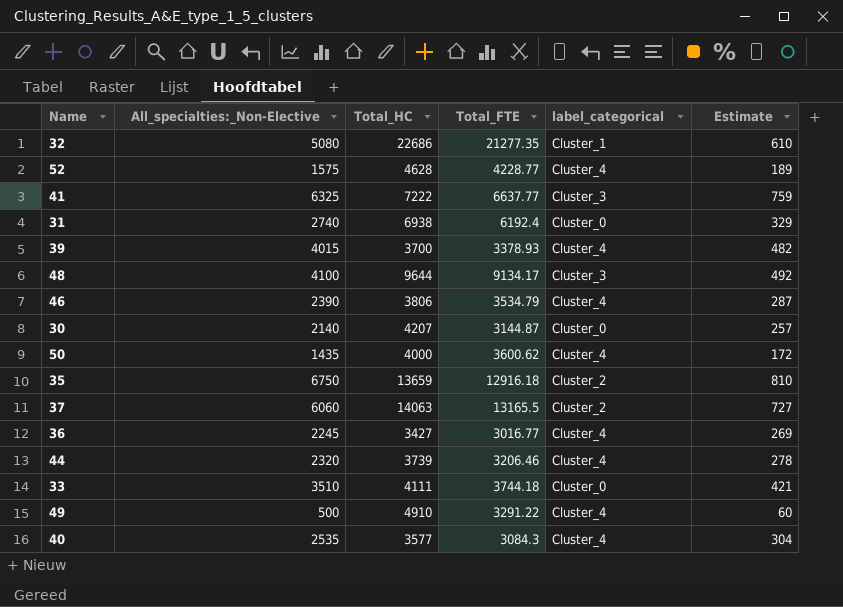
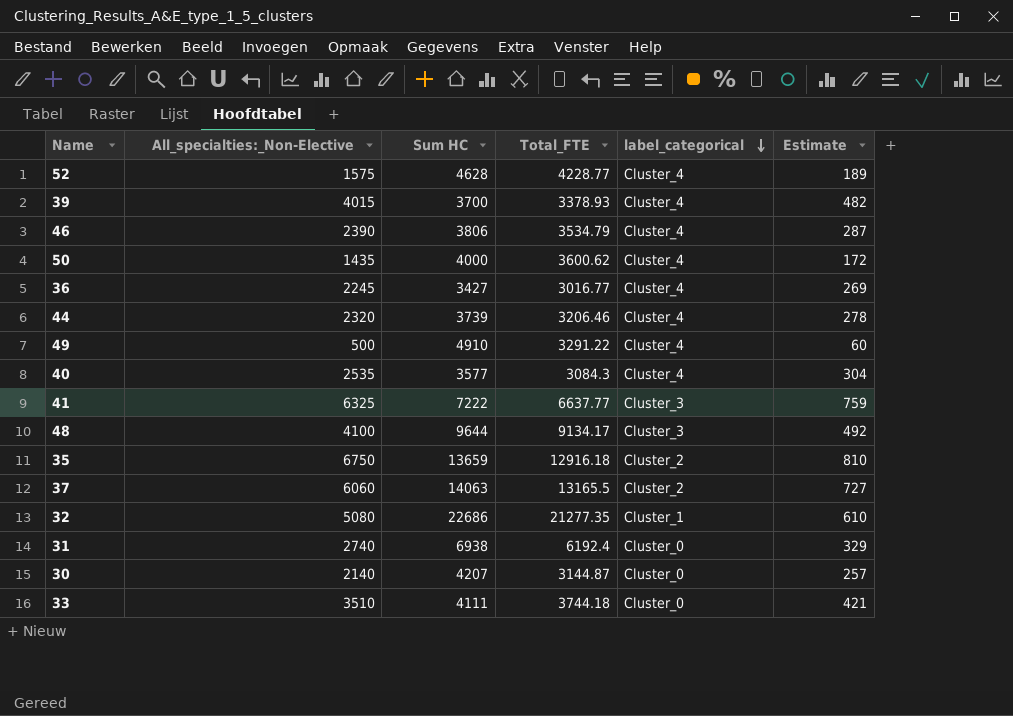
row order: none -> label_categorical descending
column name: Total_HC -> Sum HC

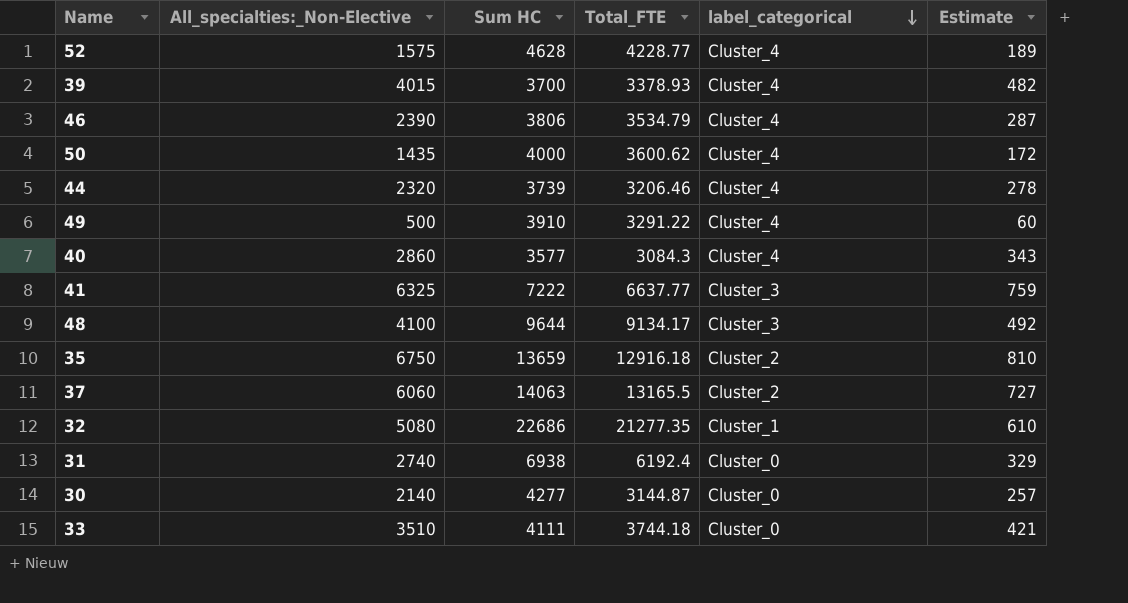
row 36: 2245 | 3427 | 3016.77 | Cluster_4 | 269 -> none
49 | Sum HC: 4910 -> 3910
40 | All_specialties:_Non-Elective: 2535 -> 2860
40 | Estimate: 304 -> 343
30 | Sum HC: 4207 -> 4277

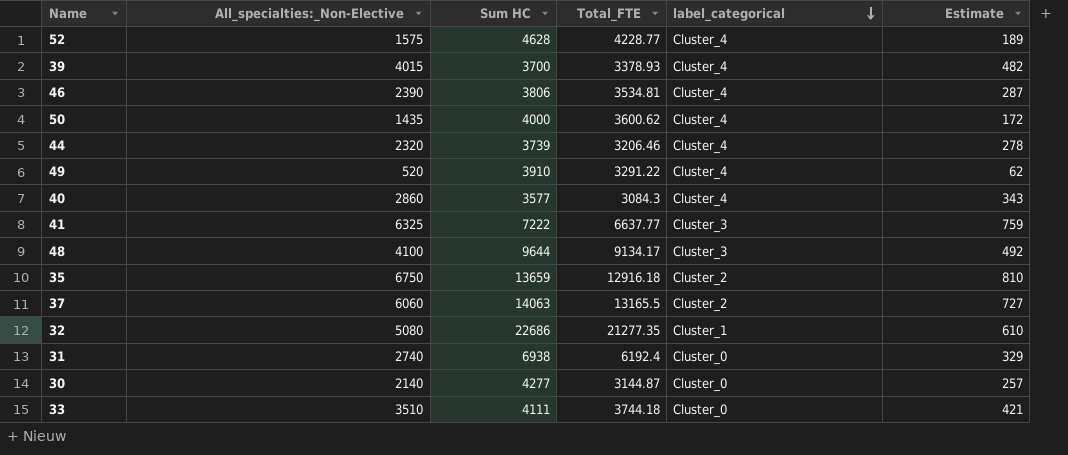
46 | Total_FTE: 3534.79 -> 3534.81
49 | All_specialties:_Non-Elective: 500 -> 520
49 | Estimate: 60 -> 62

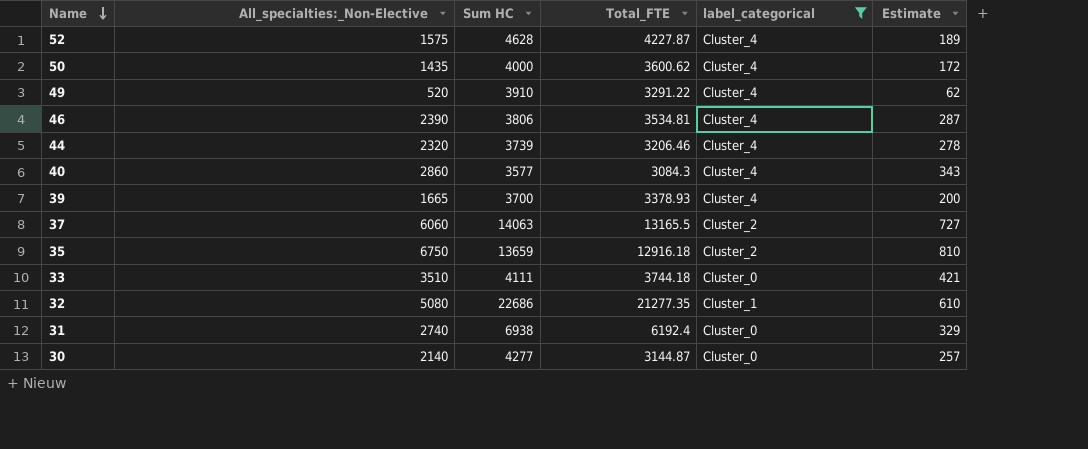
filter: none -> label_categorical != Cluster_3
row order: label_categorical descending -> Name descending
52 | Total_FTE: 4228.77 -> 4227.87
39 | All_specialties:_Non-Elective: 4015 -> 1665
39 | Estimate: 482 -> 200

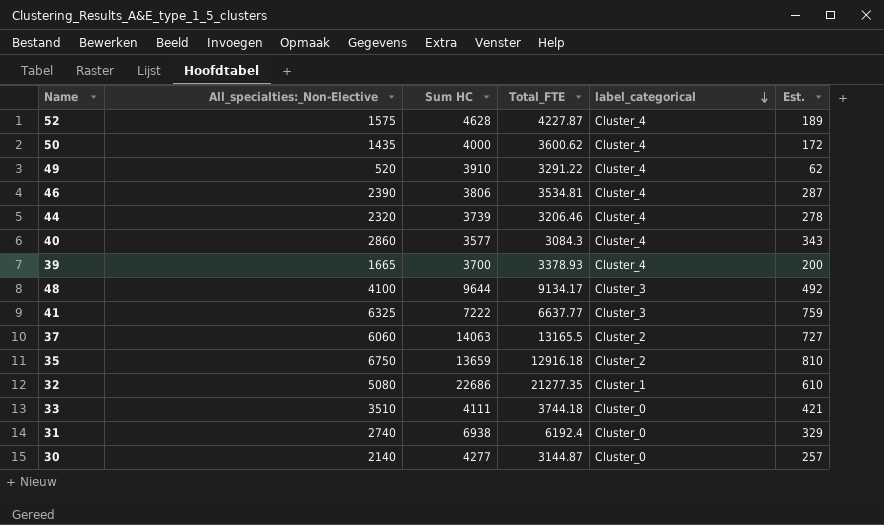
filter: label_categorical != Cluster_3 -> none
row order: Name descending -> label_categorical descending
column name: Estimate -> Est.

